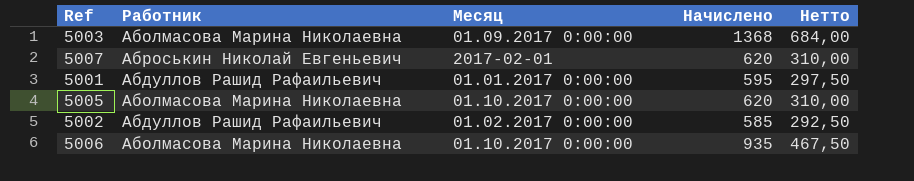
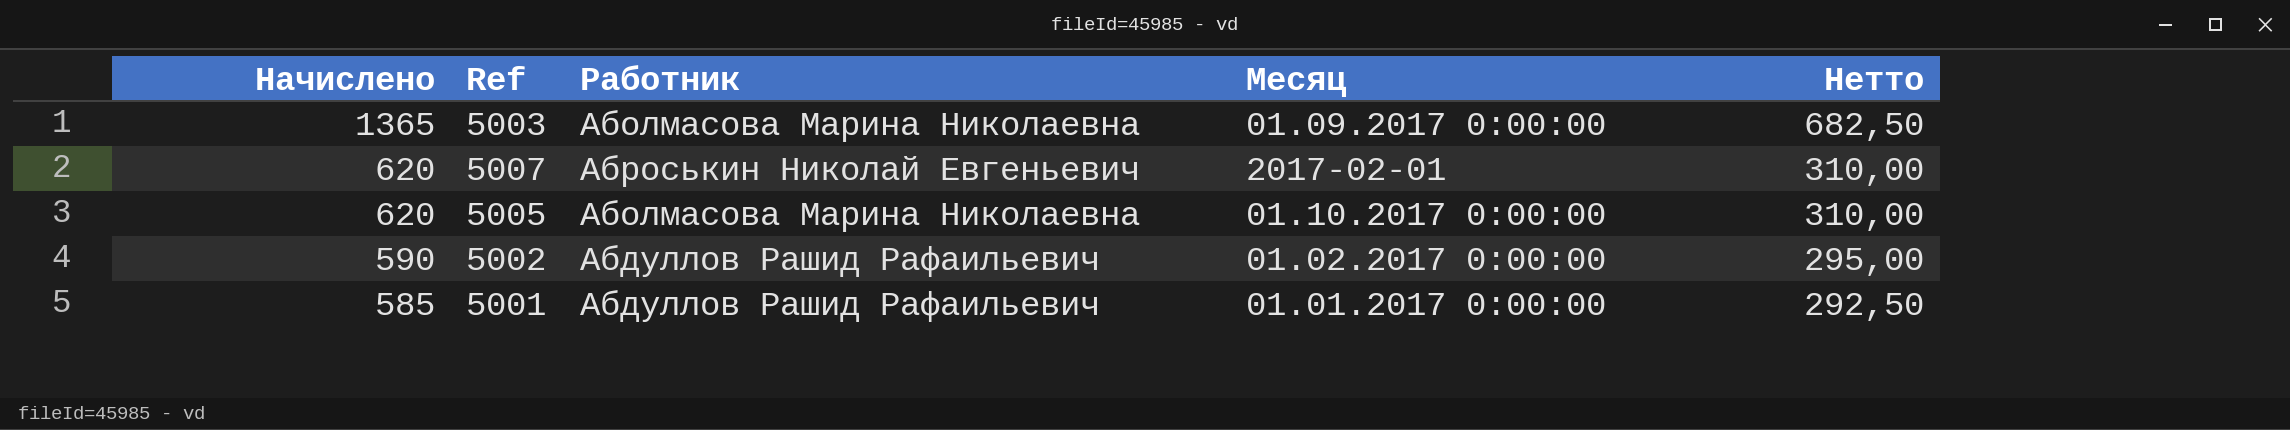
row order: none -> Начислено descending
column Начислено | position: 4 -> 1
row 5006: Аболмасова Марина Николаевна | 01.10.2017 0:00:00 | 935 | 467,50 -> none
5003 | Начислено: 1368 -> 1365
5003 | Нетто: 684,00 -> 682,50
5002 | Начислено: 585 -> 590
5002 | Нетто: 292,50 -> 295,00
5001 | Начислено: 595 -> 585
5001 | Нетто: 297,50 -> 292,50

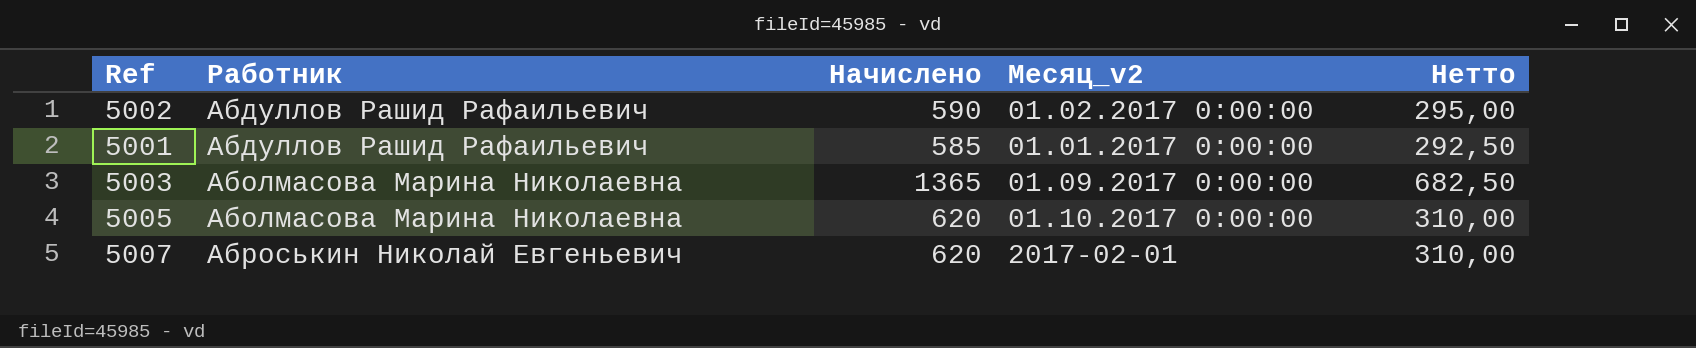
row order: Начислено descending -> Работник ascending
column Начислено | position: 1 -> 3
column name: Месяц -> Месяц_v2

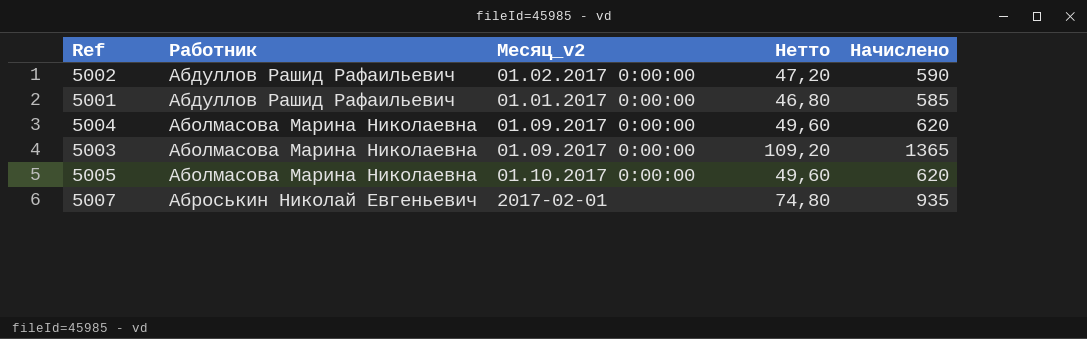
column Нетто | formula: [Начислено] * 0,5 -> [Начислено] * 0,08
column Начислено | position: 3 -> 5
row 5004: none -> Аболмасова Марина Николаевна | 01.09.2017 0:00:00 | 49,60 | 620
5007 | Начислено: 620 -> 935

